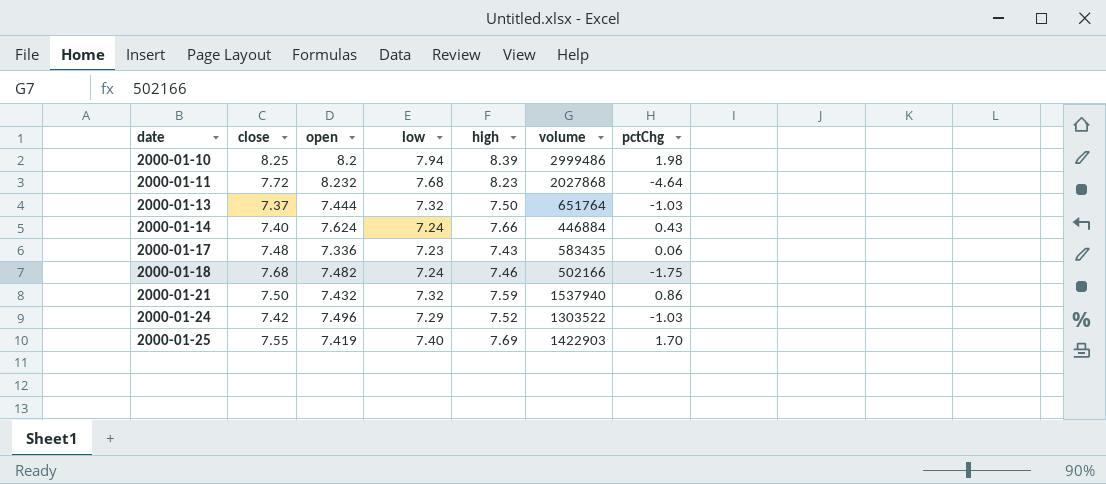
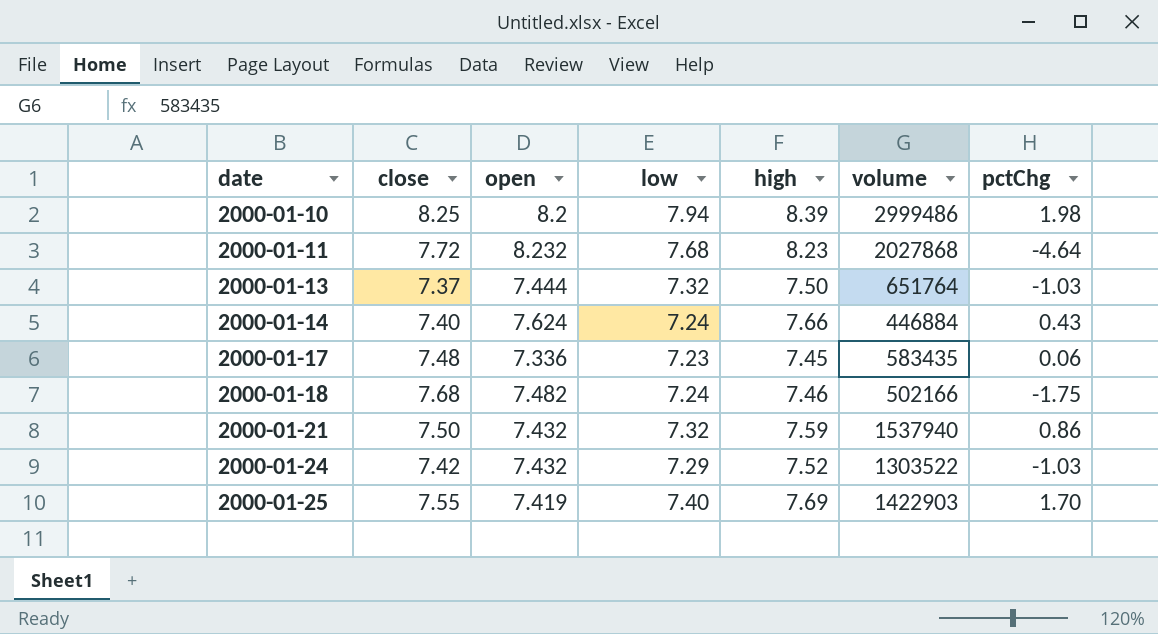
2000-01-17 | high: 7.43 -> 7.45
2000-01-24 | open: 7.496 -> 7.432

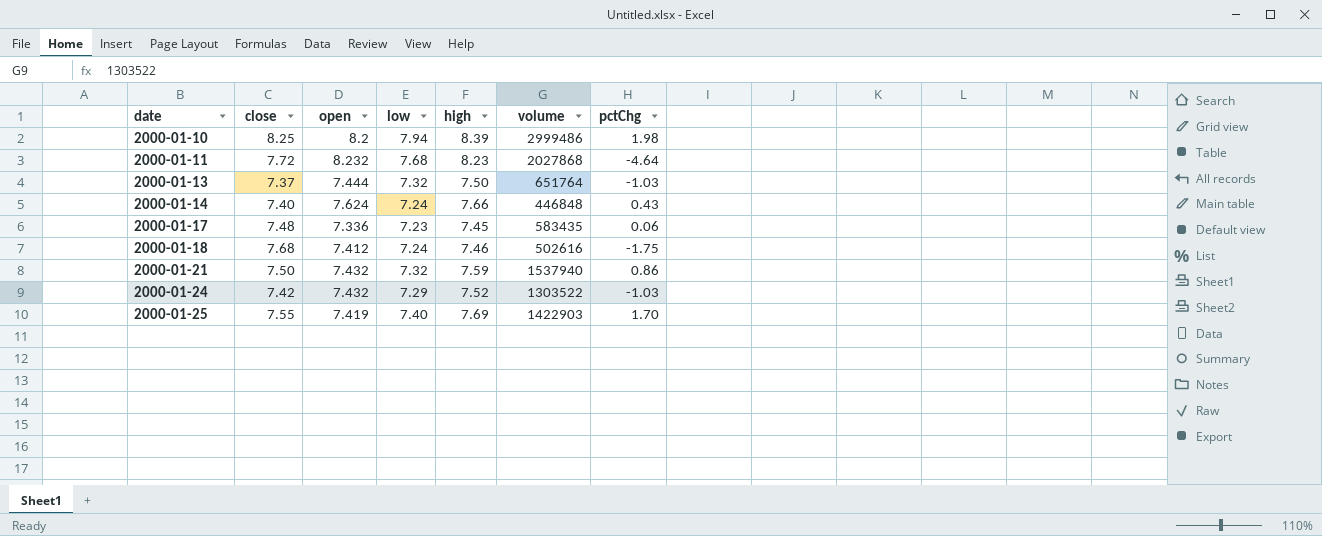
2000-01-14 | volume: 446884 -> 446848
2000-01-18 | open: 7.482 -> 7.412
2000-01-18 | volume: 502166 -> 502616

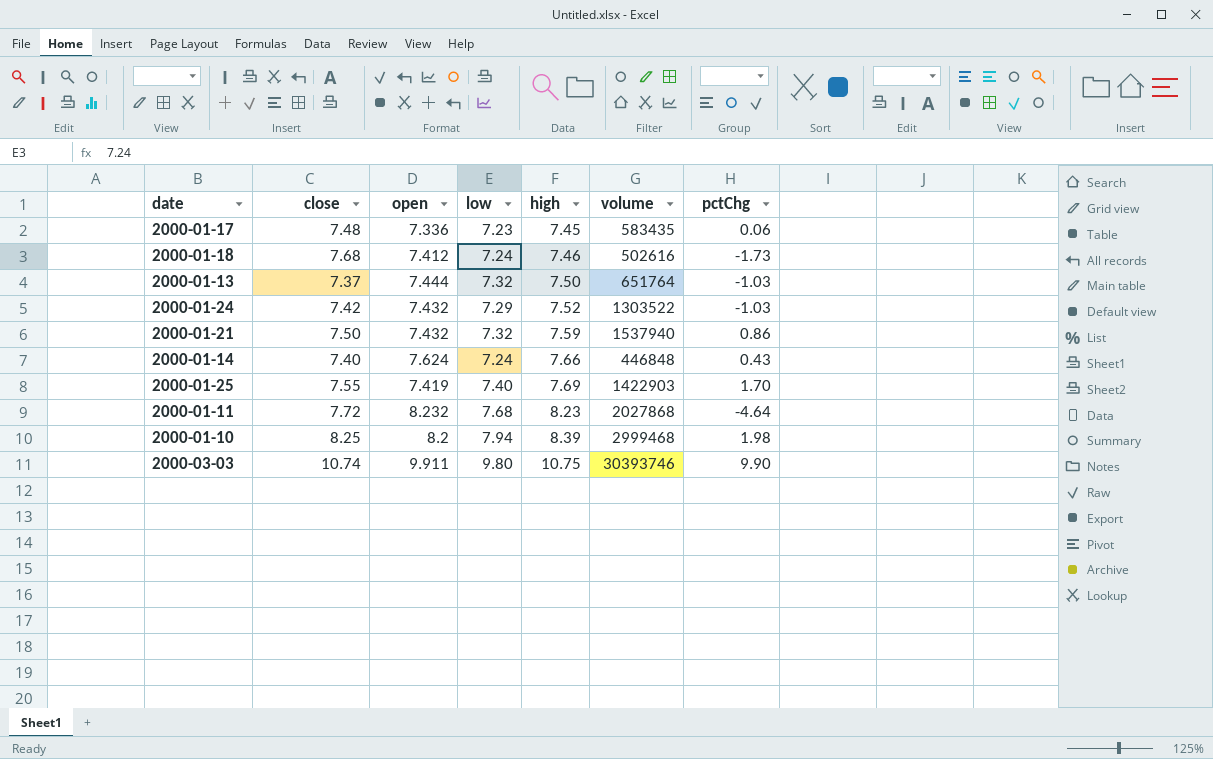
row order: date ascending -> high ascending
2000-01-18 | pctChg: -1.75 -> -1.73
2000-01-10 | volume: 2999486 -> 2999468
row 2000-03-03: none -> 10.74 | 9.911 | 9.80 | 10.75 | 30393746 | 9.90

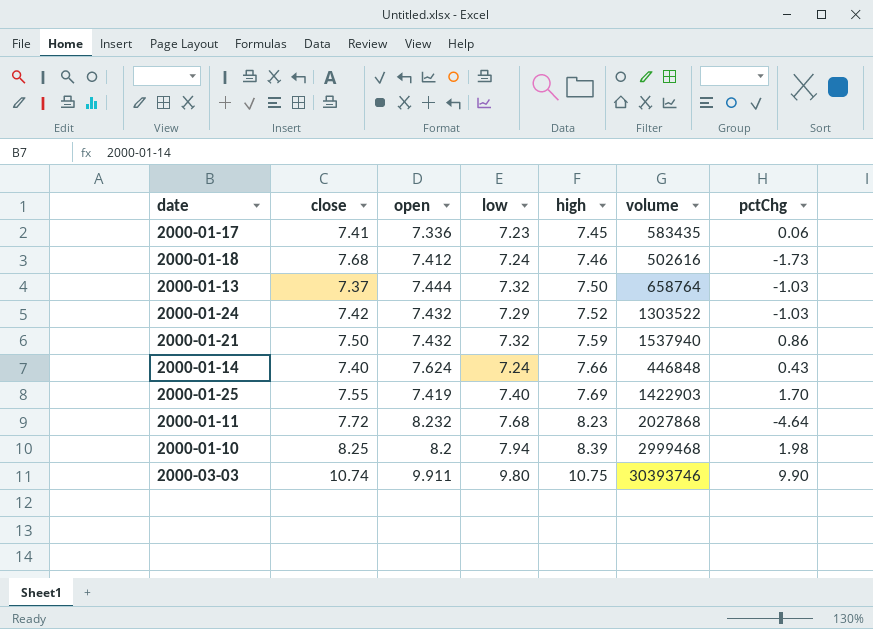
2000-01-17 | close: 7.48 -> 7.41
2000-01-13 | volume: 651764 -> 658764

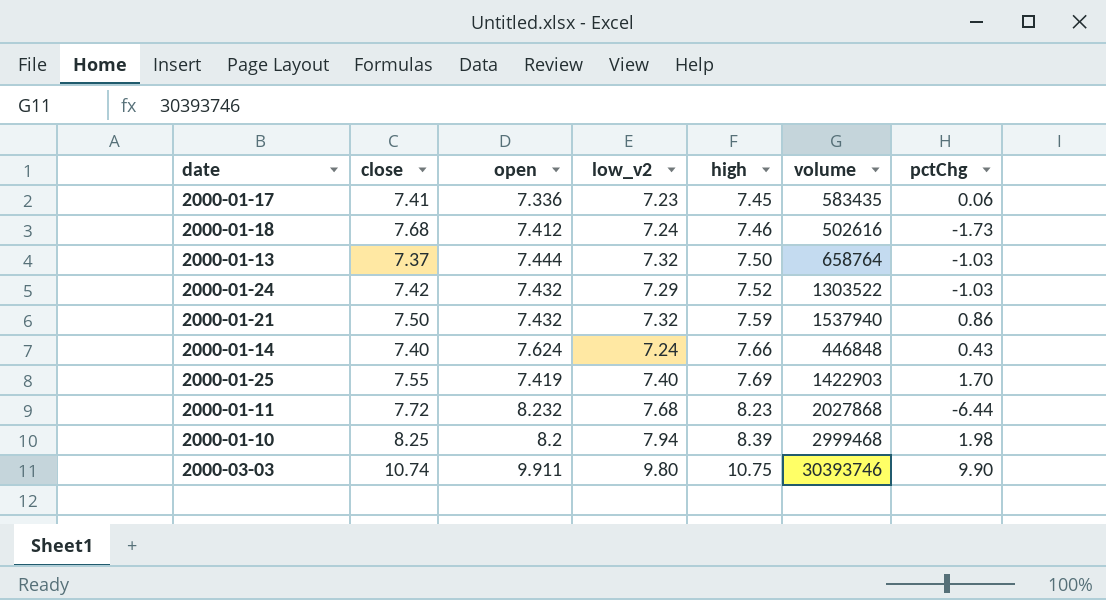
column name: low -> low_v2
2000-01-11 | pctChg: -4.64 -> -6.44

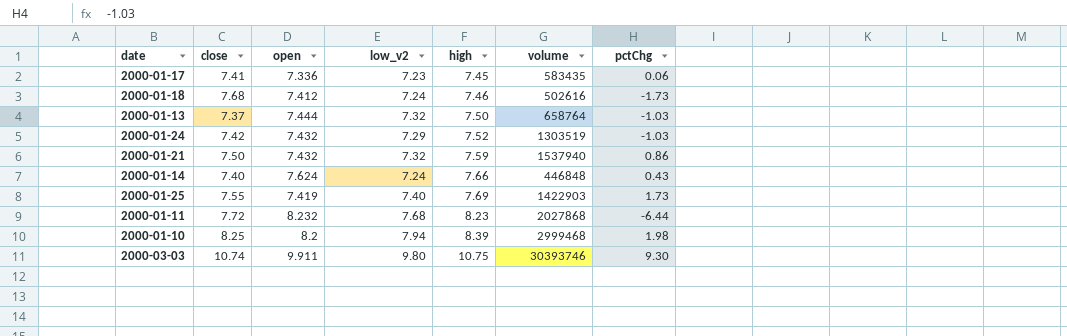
2000-01-24 | volume: 1303522 -> 1303519
2000-01-25 | pctChg: 1.70 -> 1.73
2000-03-03 | pctChg: 9.90 -> 9.30

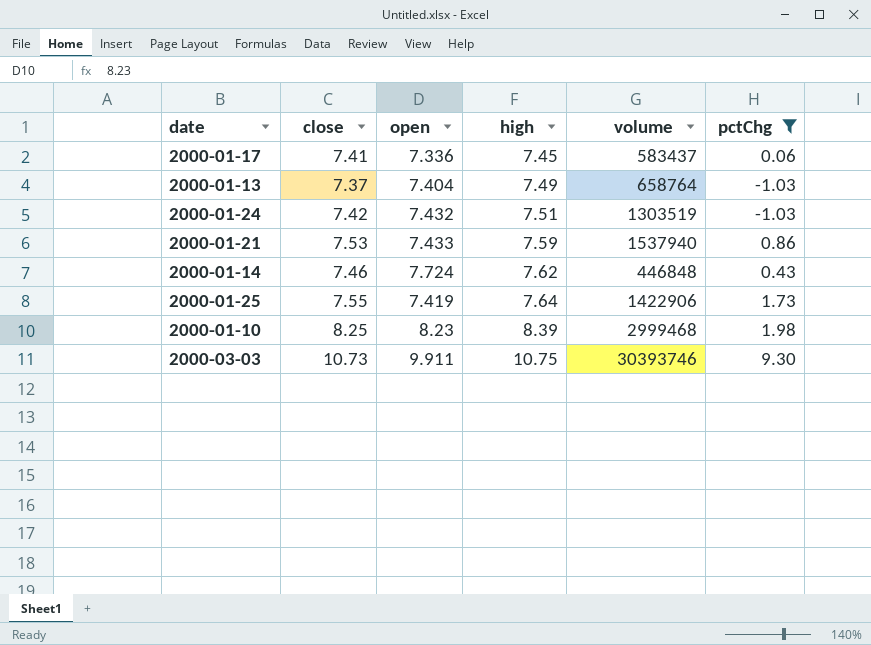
filter: none -> pctChg >= -1.03
column low_v2 | position: 4 -> none
2000-01-17 | volume: 583435 -> 583437
2000-01-13 | open: 7.444 -> 7.404
2000-01-13 | high: 7.50 -> 7.49
2000-01-24 | high: 7.52 -> 7.51
2000-01-21 | close: 7.50 -> 7.53
2000-01-21 | open: 7.432 -> 7.433
2000-01-14 | close: 7.40 -> 7.46
2000-01-14 | open: 7.624 -> 7.724
2000-01-14 | high: 7.66 -> 7.62
2000-01-25 | high: 7.69 -> 7.64
2000-01-25 | volume: 1422903 -> 1422906
2000-01-10 | open: 8.2 -> 8.23
2000-03-03 | close: 10.74 -> 10.73

